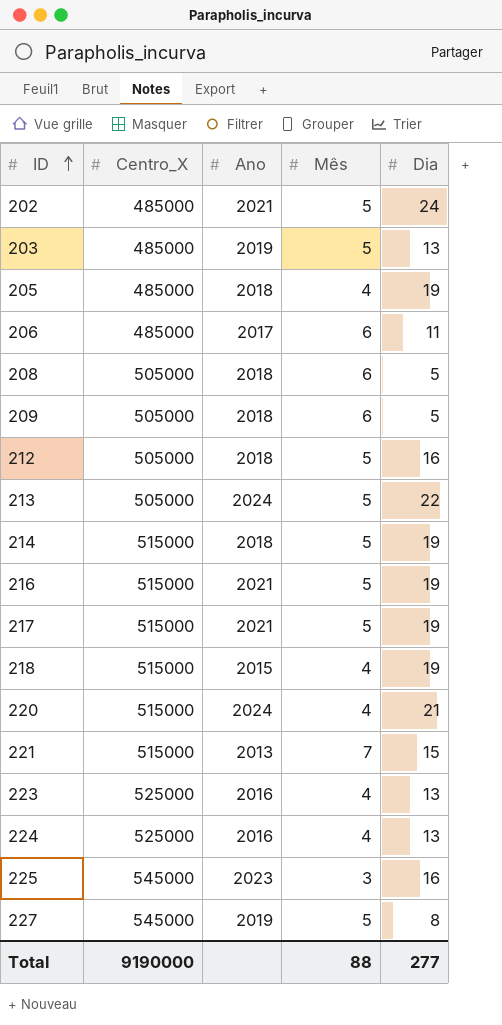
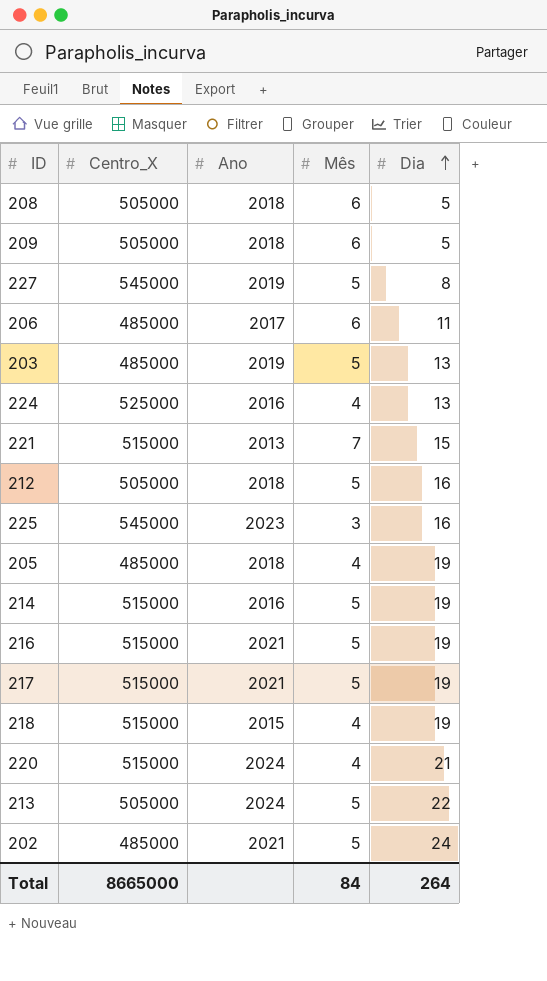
row order: ID ascending -> Dia ascending
row 223: 525000 | 2016 | 4 | 13 -> none
214 | Ano: 2018 -> 2016
Total | Centro_X: 9190000 -> 8665000
Total | Mês: 88 -> 84
Total | Dia: 277 -> 264

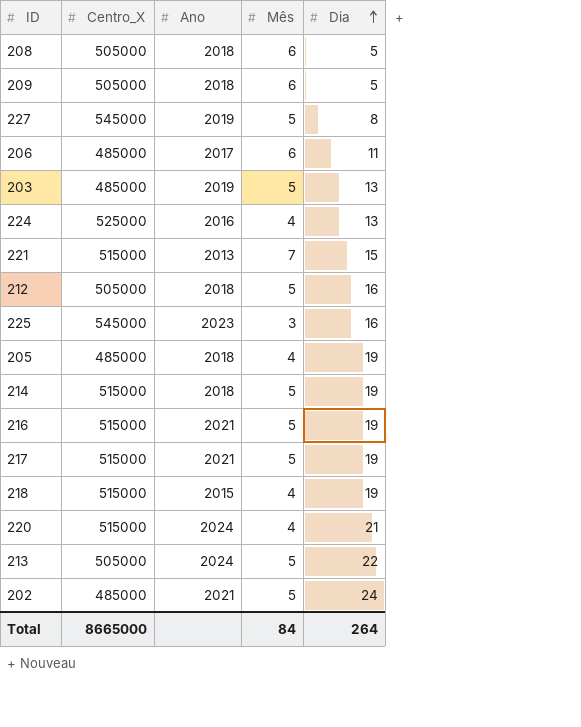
214 | Ano: 2016 -> 2018

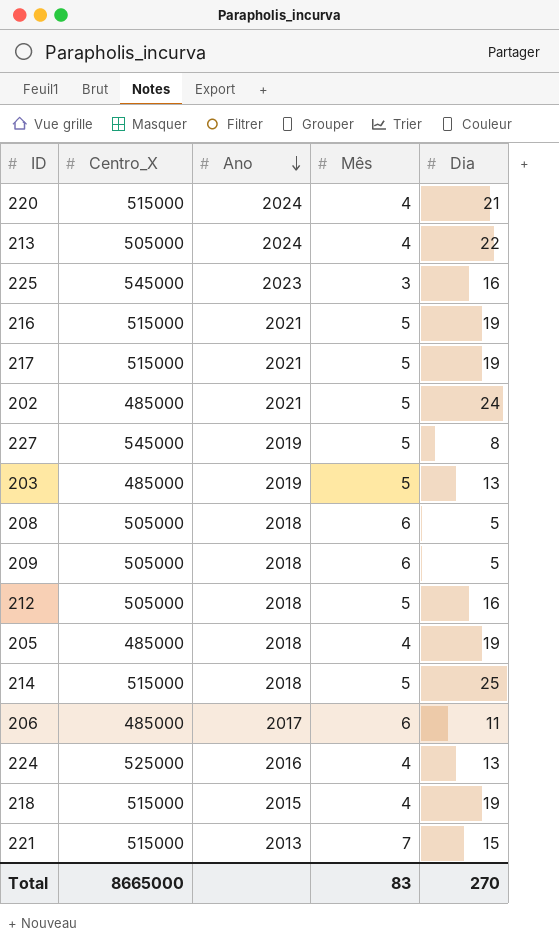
row order: Dia ascending -> Ano descending
213 | Mês: 5 -> 4
214 | Dia: 19 -> 25
Total | Mês: 84 -> 83
Total | Dia: 264 -> 270

